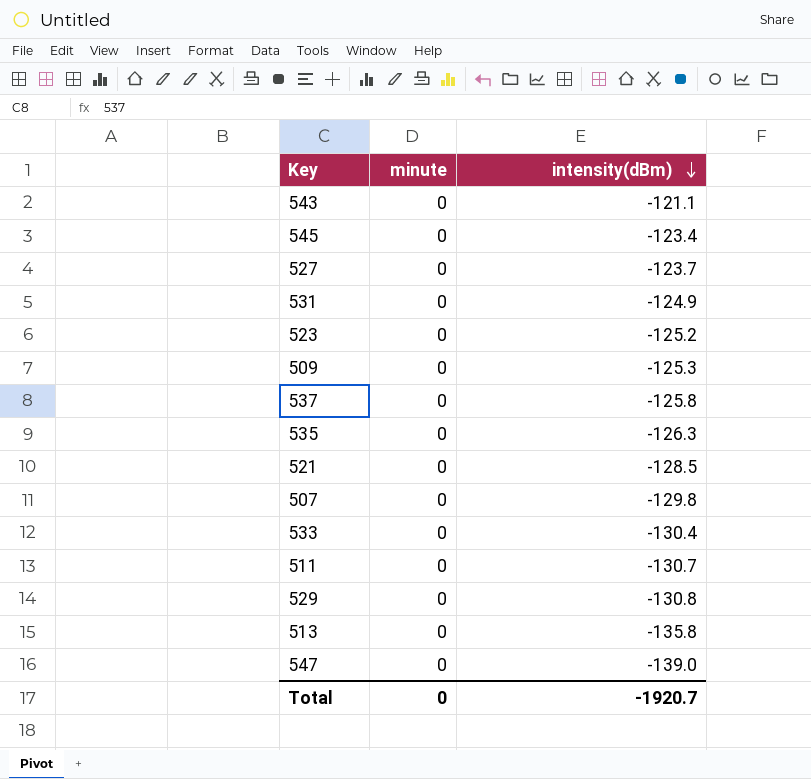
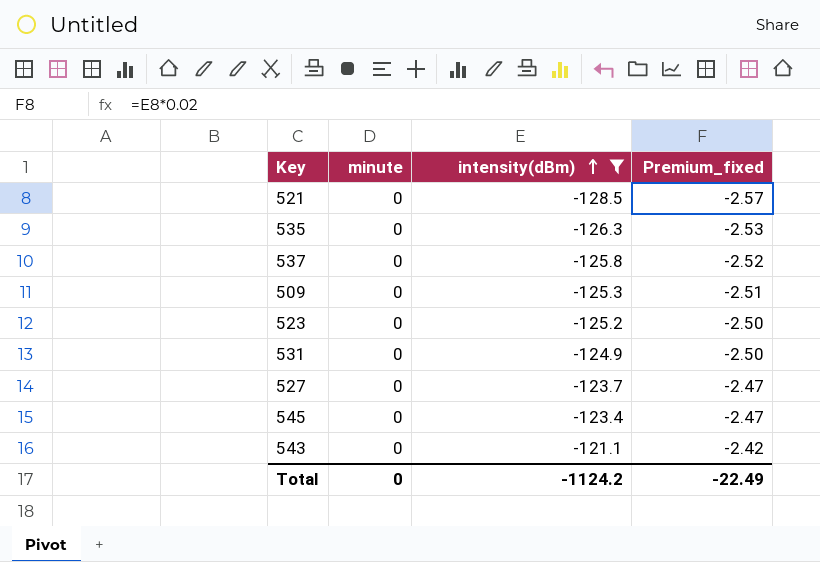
filter: none -> intensity(dBm) >= -128.5
row order: intensity(dBm) descending -> intensity(dBm) ascending
column Premium_fixed | formula: none -> [intensity(dBm)] * 0.02
Total | intensity(dBm): -1920.7 -> -1124.2

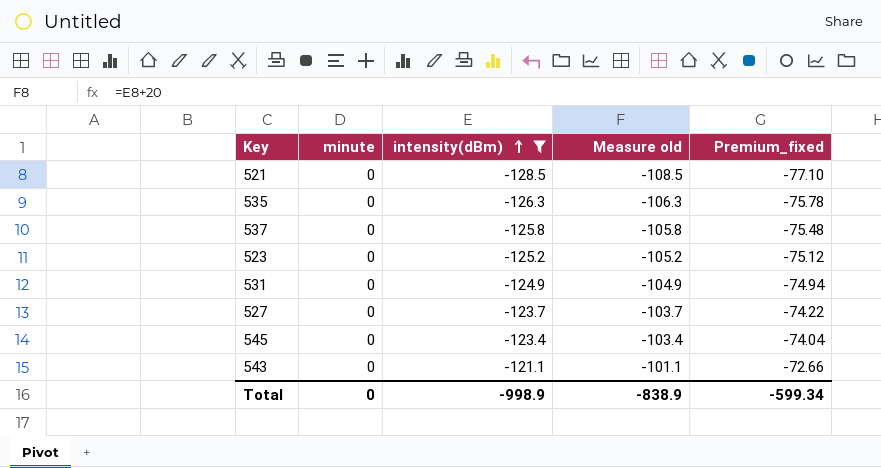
column Measure old | formula: none -> [intensity(dBm)] + 20
column Premium_fixed | formula: [intensity(dBm)] * 0.02 -> [intensity(dBm)] * 0.6
row 509: 0 | -125.3 | -2.51 -> none
Total | intensity(dBm): -1124.2 -> -998.9
Total | Premium_fixed: -22.49 -> -599.34

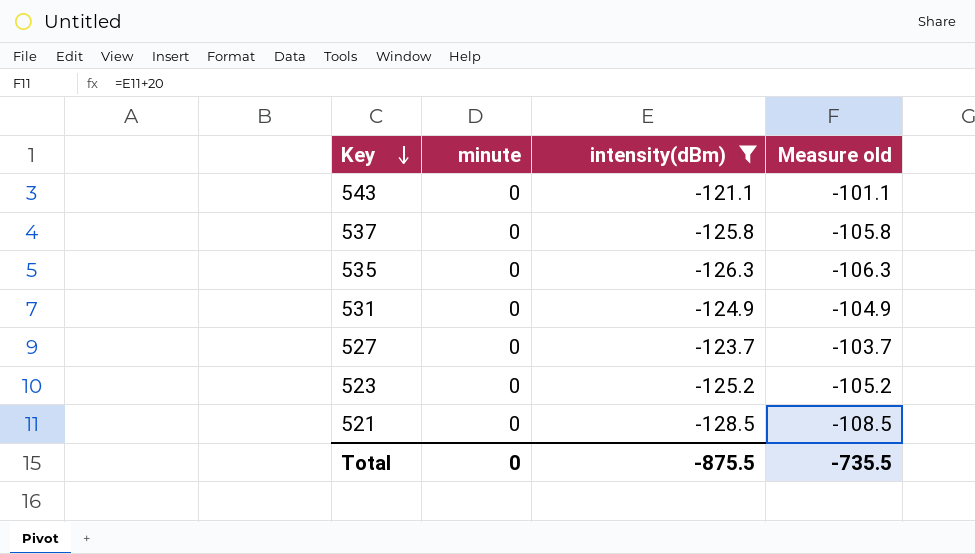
row order: intensity(dBm) ascending -> Key descending
column Premium_fixed | formula: [intensity(dBm)] * 0.6 -> none
row 545: 0 | -123.4 | -103.4 | -74.04 -> none
Total | intensity(dBm): -998.9 -> -875.5
Total | Measure old: -838.9 -> -735.5

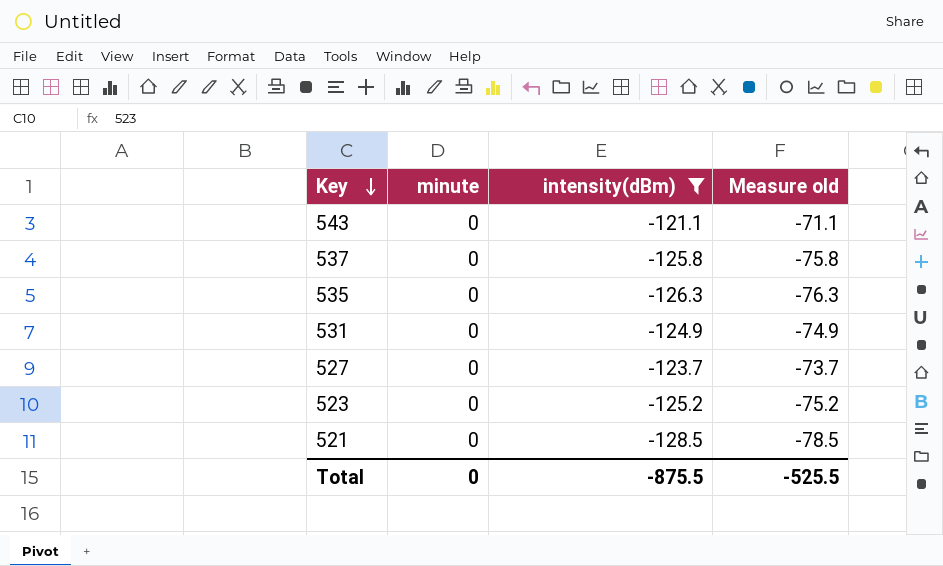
column Measure old | formula: [intensity(dBm)] + 20 -> [intensity(dBm)] + 50
Total | Measure old: -735.5 -> -525.5

